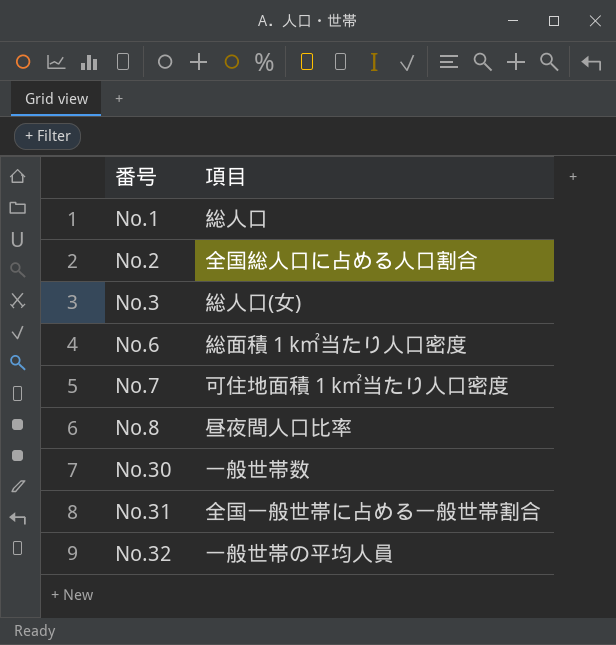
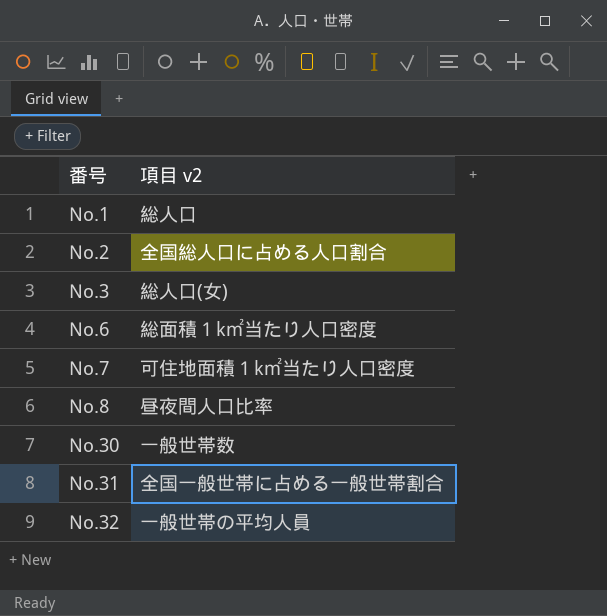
column name: 項目 -> 項目 v2

